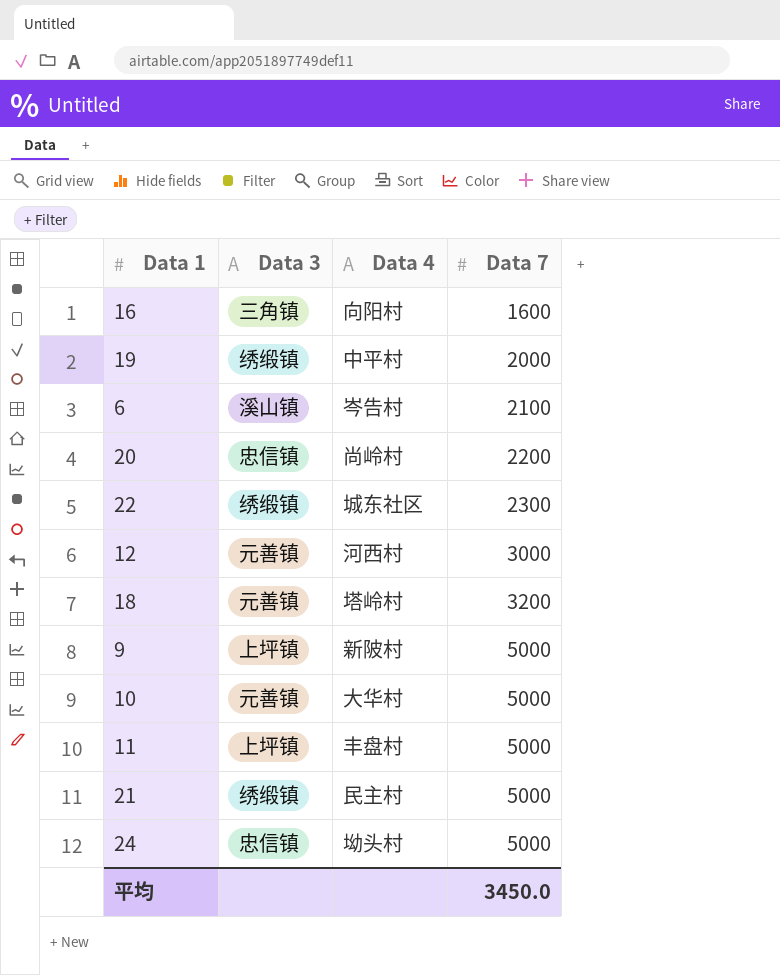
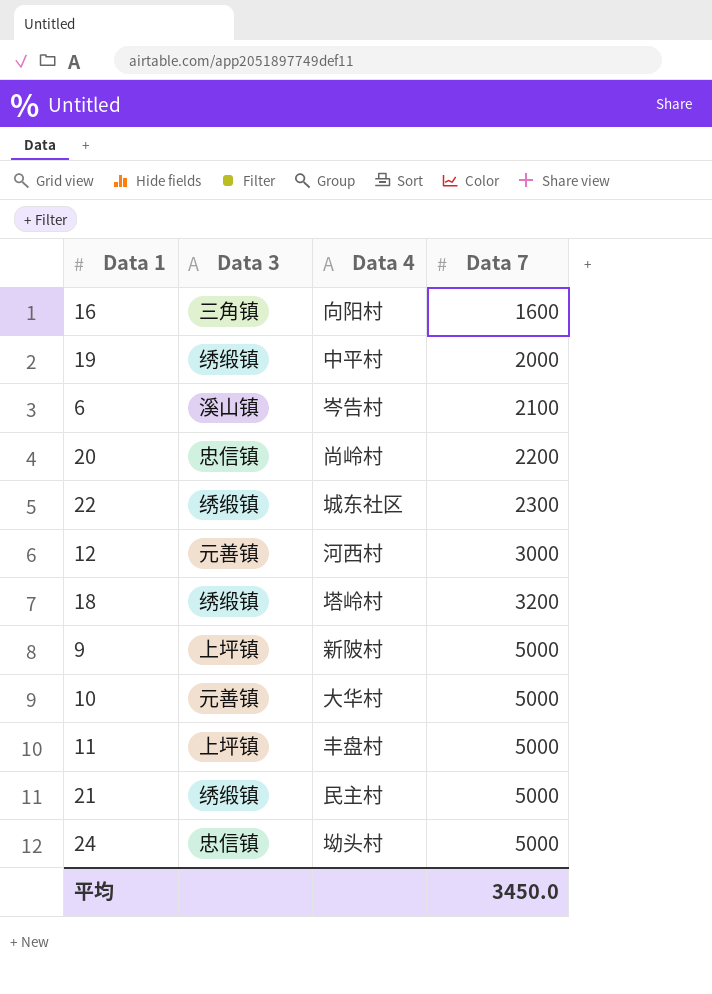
18 | Data 3: 元善镇 -> 绣缎镇

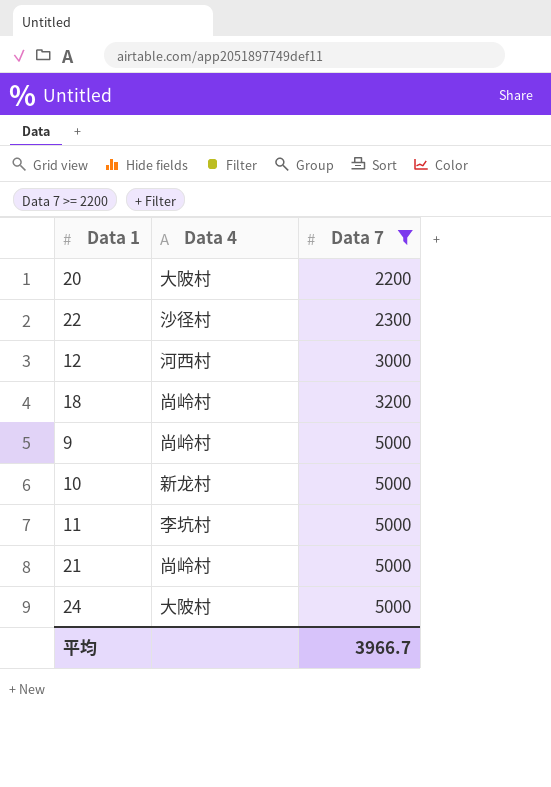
filter: none -> Data 7 >= 2200
column Data 3 | position: 2 -> none
20 | Data 4: 尚岭村 -> 大陂村
22 | Data 4: 城东社区 -> 沙径村
18 | Data 4: 塔岭村 -> 尚岭村
9 | Data 4: 新陂村 -> 尚岭村
10 | Data 4: 大华村 -> 新龙村
11 | Data 4: 丰盘村 -> 李坑村
21 | Data 4: 民主村 -> 尚岭村
24 | Data 4: 坳头村 -> 大陂村
平均 | Data 7: 3450.0 -> 3966.7

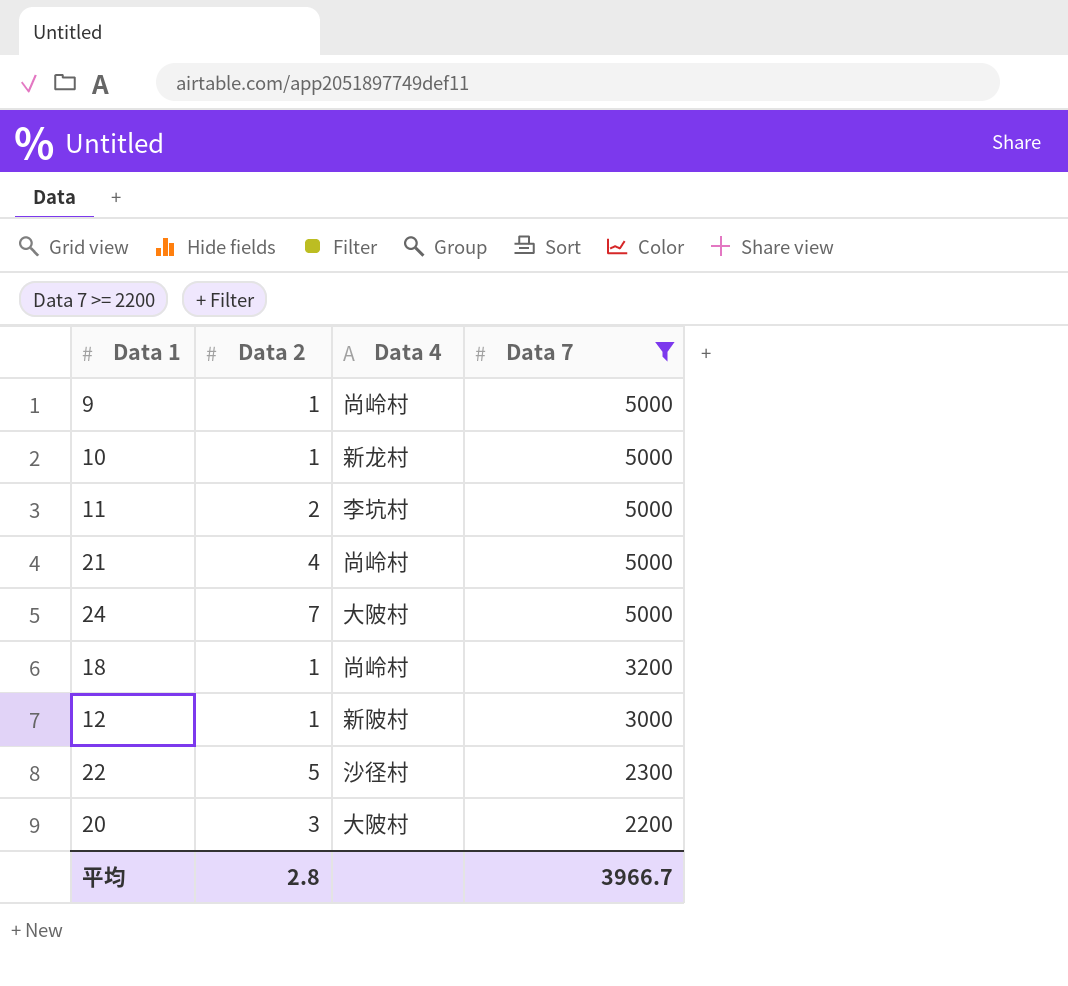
row order: Data 7 ascending -> Data 7 descending
column Data 2 | position: none -> 2
12 | Data 4: 河西村 -> 新陂村

